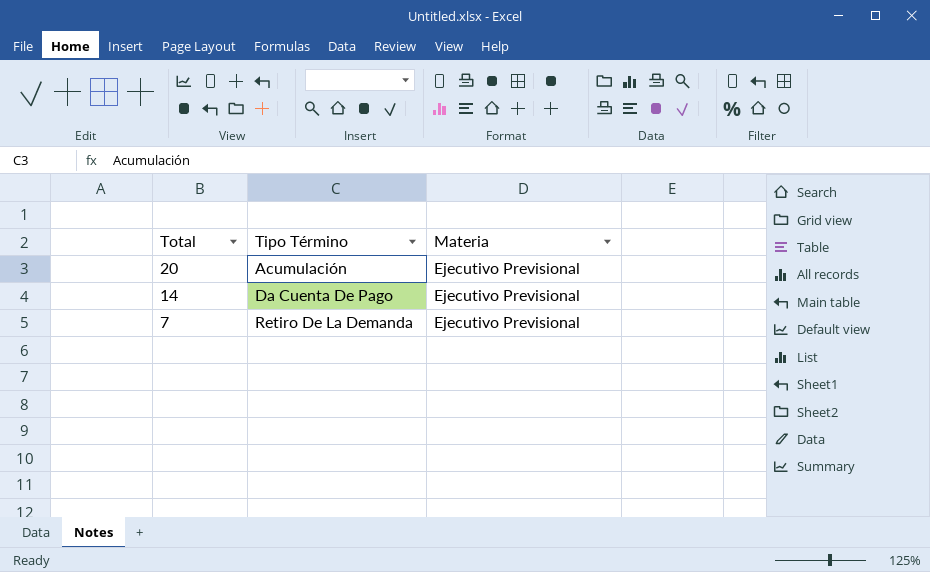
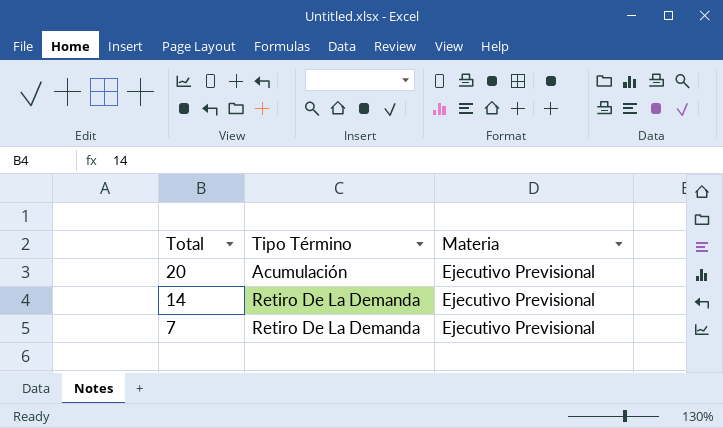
14 | Tipo Término: Da Cuenta De Pago -> Retiro De La Demanda

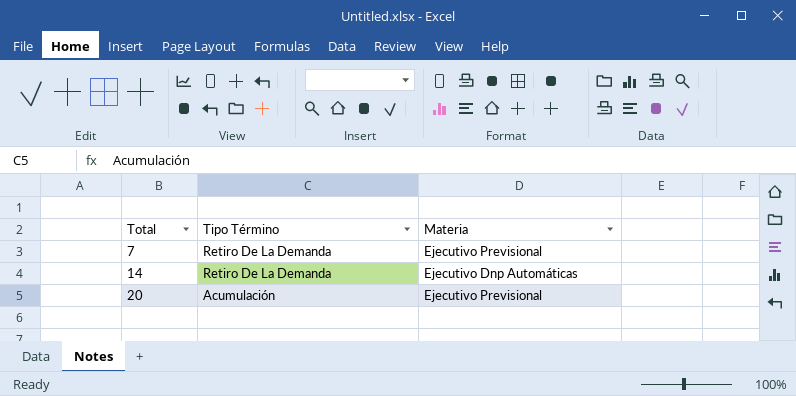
row order: Total descending -> Total ascending
14 | Materia: Ejecutivo Previsional -> Ejecutivo Dnp Automáticas

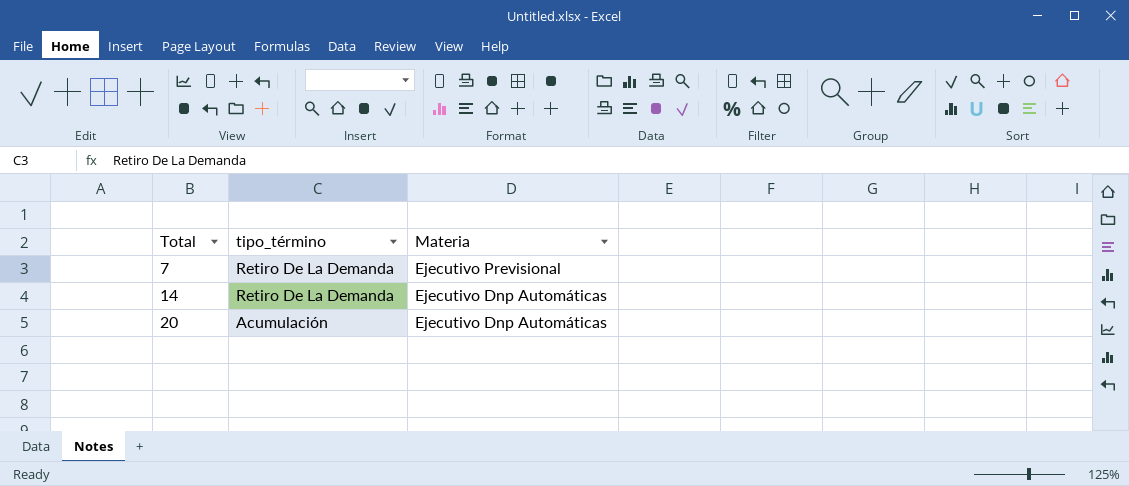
column name: Tipo Término -> tipo_término
20 | Materia: Ejecutivo Previsional -> Ejecutivo Dnp Automáticas

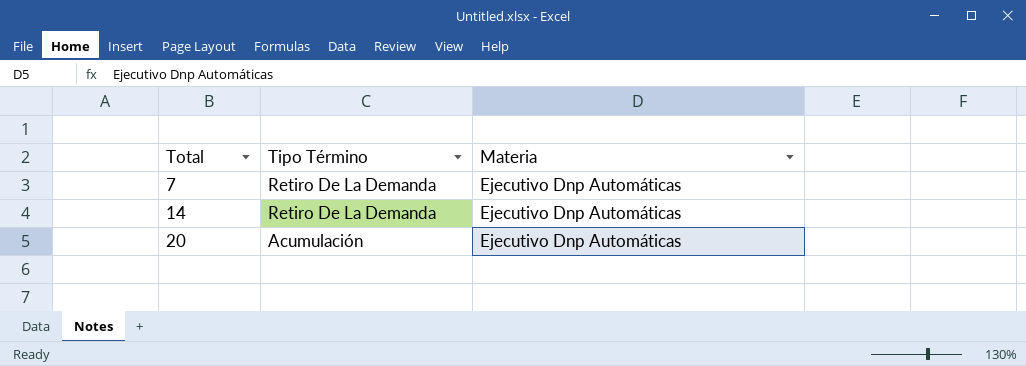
column name: tipo_término -> Tipo Término
7 | Materia: Ejecutivo Previsional -> Ejecutivo Dnp Automáticas

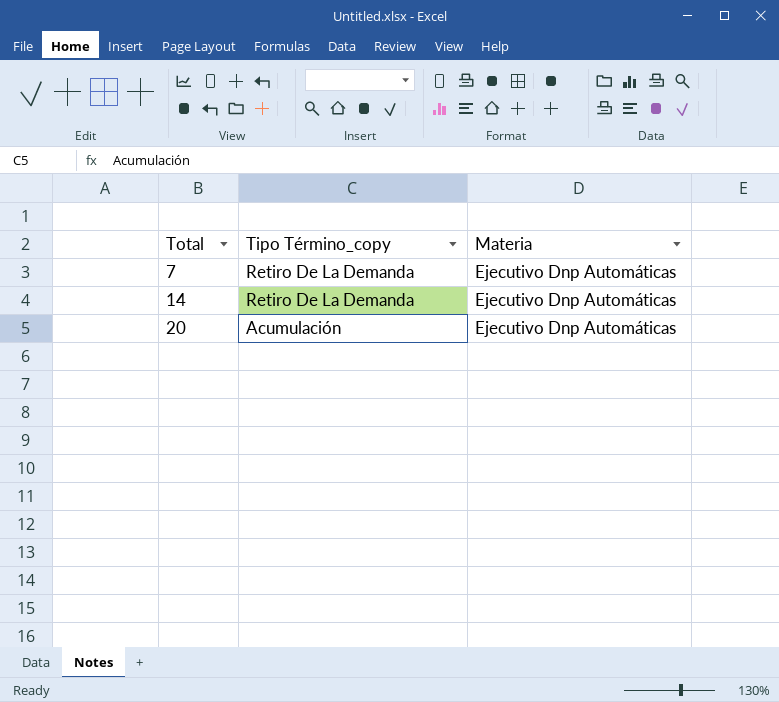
column name: Tipo Término -> Tipo Término_copy

